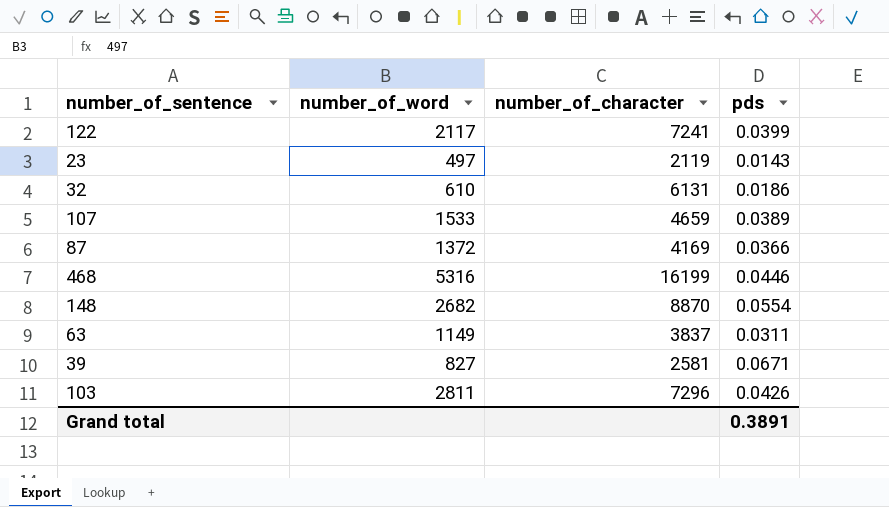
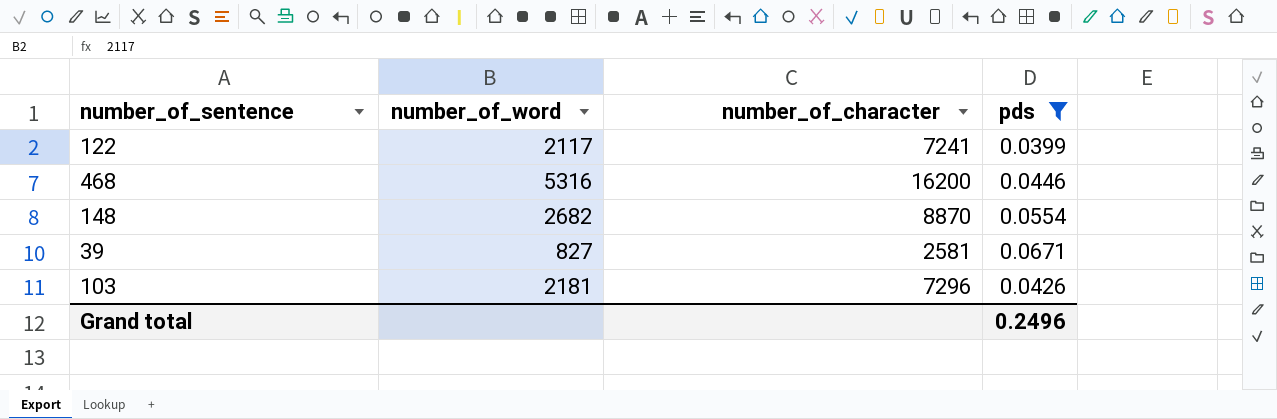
filter: none -> pds >= 0.0399
468 | number_of_character: 16199 -> 16200
103 | number_of_word: 2811 -> 2181
Grand total | pds: 0.3891 -> 0.2496

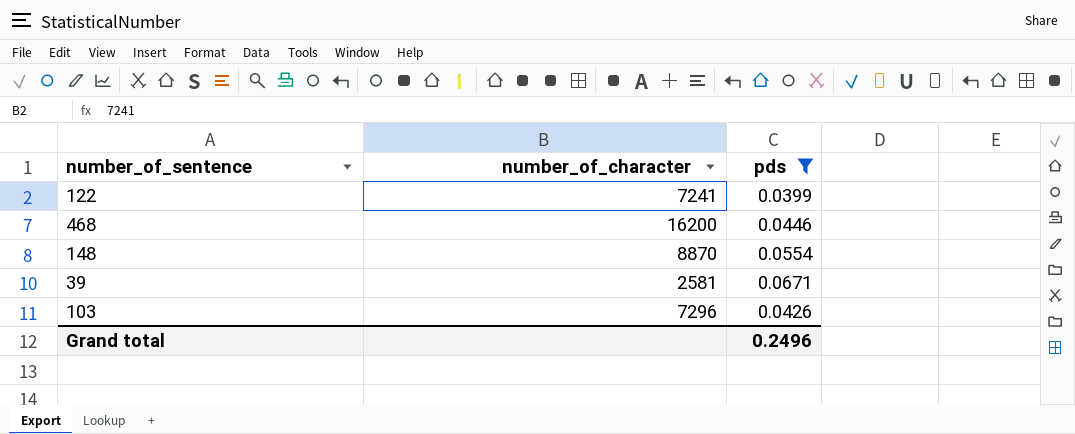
column number_of_word | position: 2 -> none

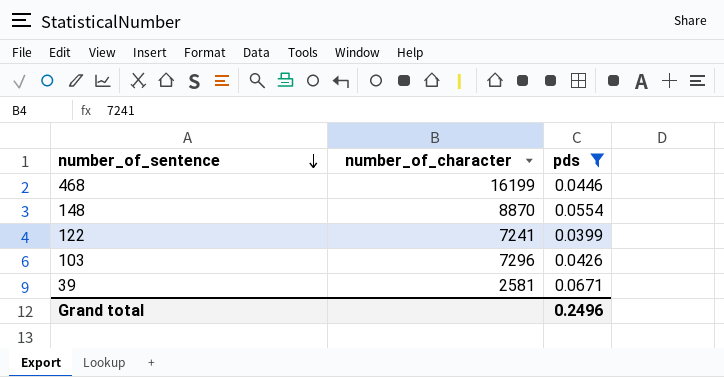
row order: none -> number_of_sentence descending
468 | number_of_character: 16200 -> 16199

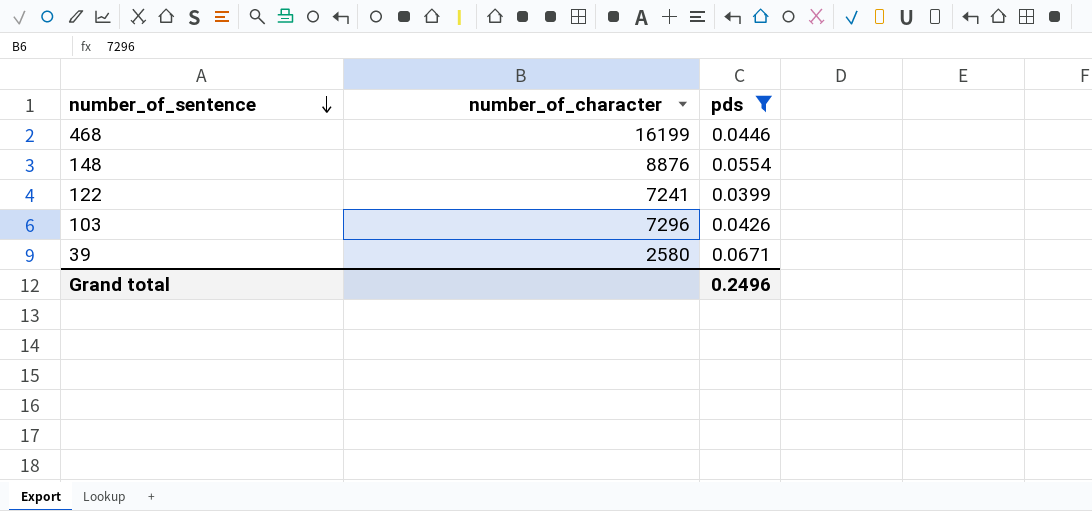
148 | number_of_character: 8870 -> 8876
39 | number_of_character: 2581 -> 2580

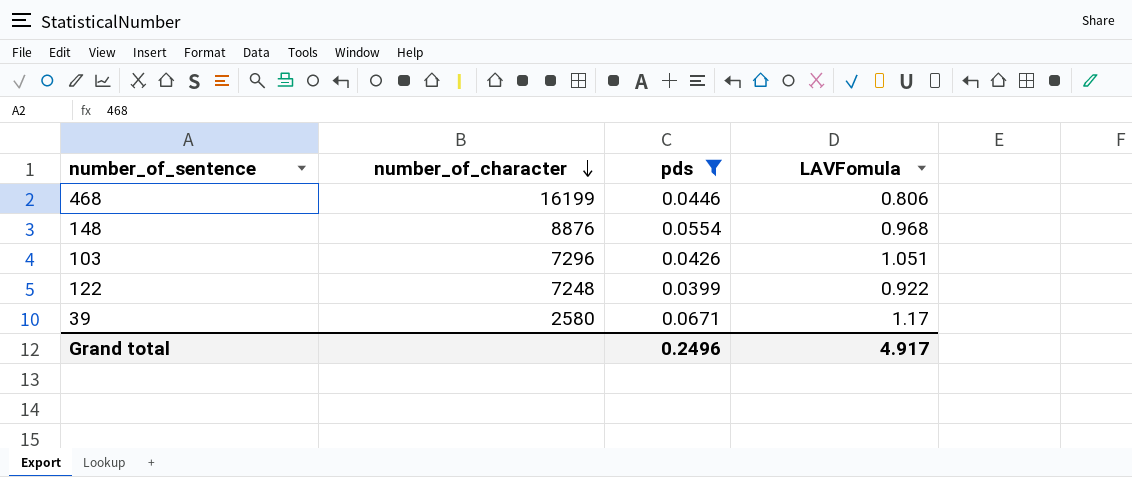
row order: number_of_sentence descending -> number_of_character descending
column LAVFomula | position: none -> 4
122 | number_of_character: 7241 -> 7248

